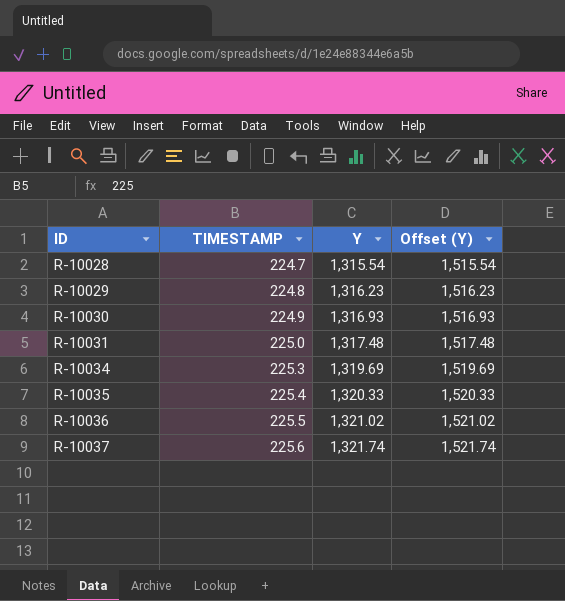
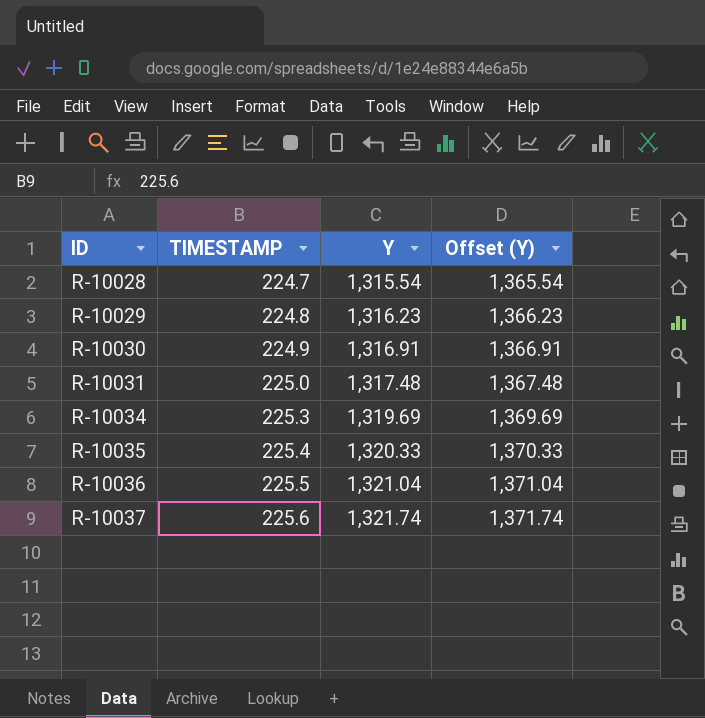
column Offset (Y) | formula: [Y] + 200 -> [Y] + 50
R-10030 | Y: 1,316.93 -> 1,316.91
R-10036 | Y: 1,321.02 -> 1,321.04

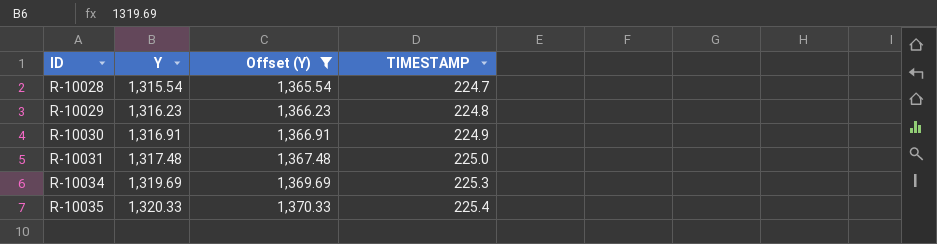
filter: none -> Offset (Y) <= 1,370.33
column TIMESTAMP | position: 2 -> 4

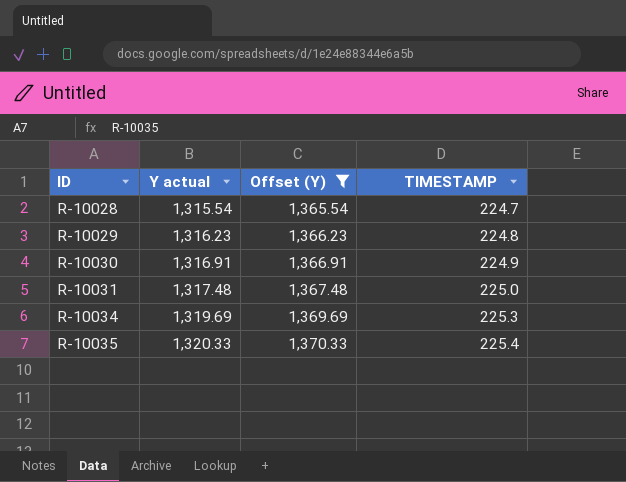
column name: Y -> Y actual

